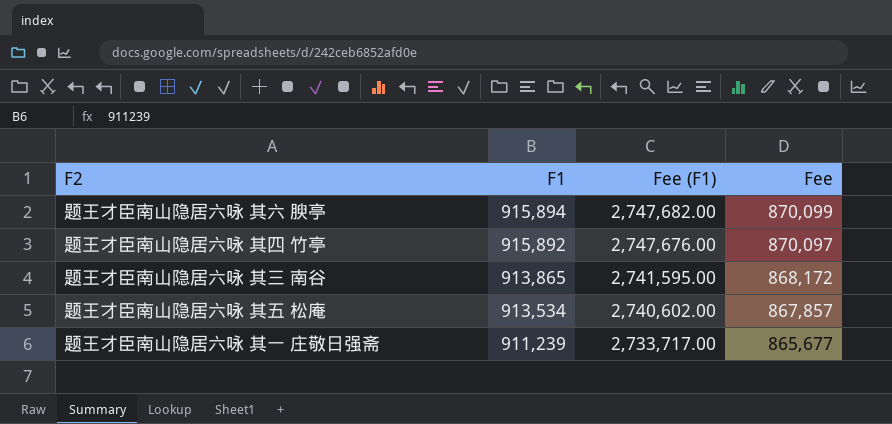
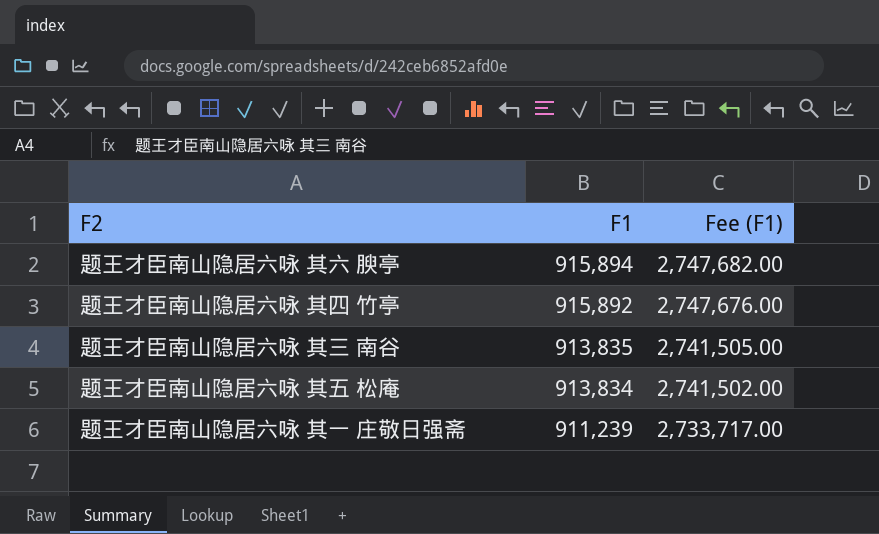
column Fee | formula: [F1] * 0.95 -> none
题王才臣南山隐居六咏 其三 南谷 | F1: 913,865 -> 913,835
题王才臣南山隐居六咏 其三 南谷 | Fee (F1): 2,741,595.00 -> 2,741,505.00
题王才臣南山隐居六咏 其五 松庵 | F1: 913,534 -> 913,834
题王才臣南山隐居六咏 其五 松庵 | Fee (F1): 2,740,602.00 -> 2,741,502.00

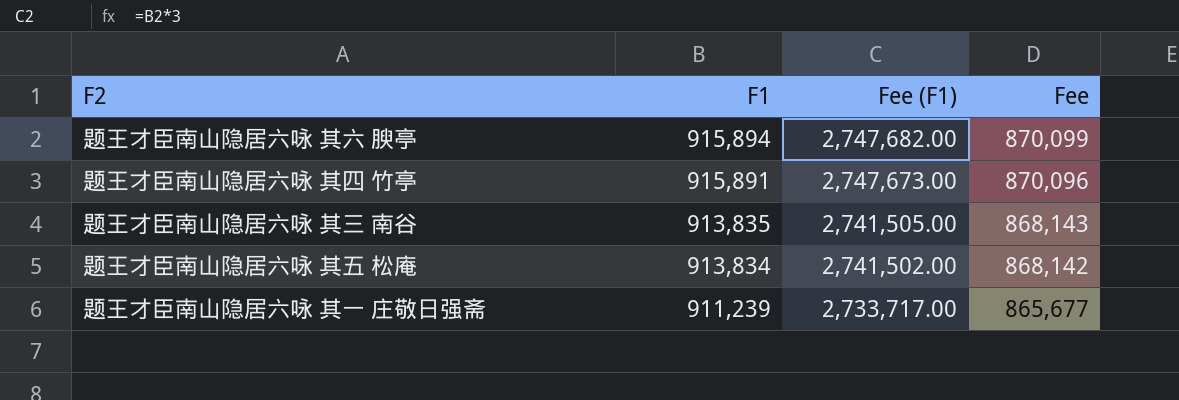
column Fee | formula: none -> [F1] * 0.95
题王才臣南山隐居六咏 其四 竹亭 | F1: 915,892 -> 915,891
题王才臣南山隐居六咏 其四 竹亭 | Fee (F1): 2,747,676.00 -> 2,747,673.00

